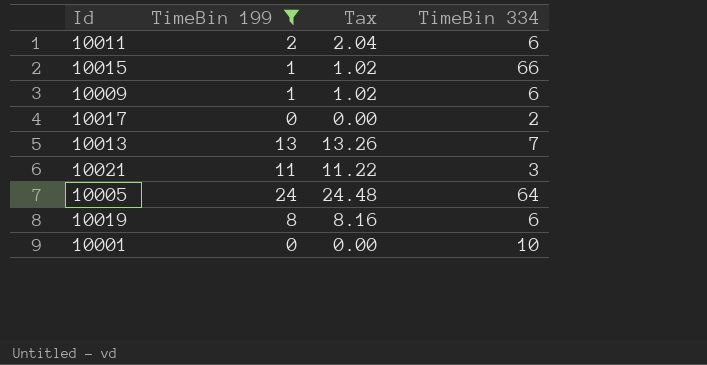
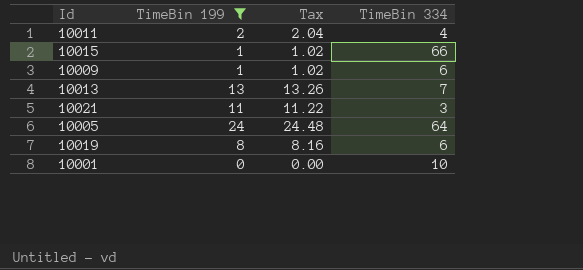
row 10017: 0 | 0.00 | 2 -> none
10011 | TimeBin 334: 6 -> 4

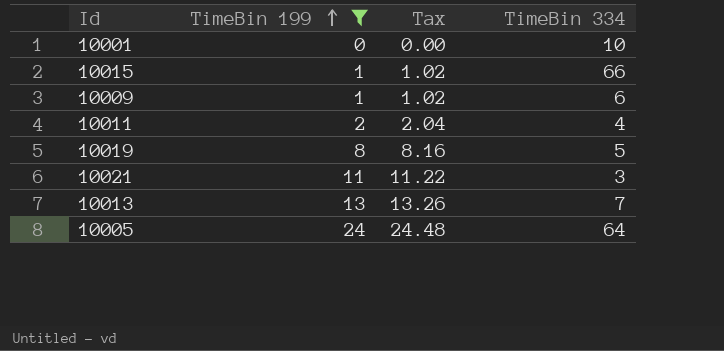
row order: none -> TimeBin 199 ascending
10019 | TimeBin 334: 6 -> 5

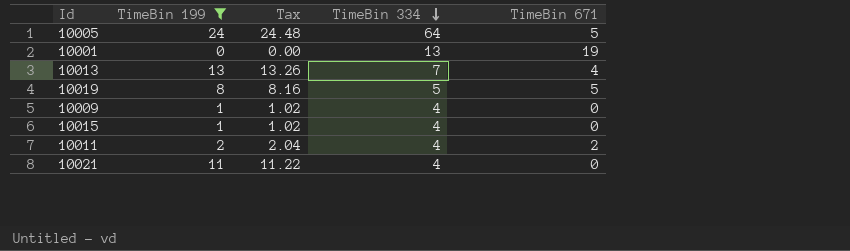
row order: TimeBin 199 ascending -> TimeBin 334 descending
column TimeBin 671 | position: none -> 5
10001 | TimeBin 334: 10 -> 13
10009 | TimeBin 334: 6 -> 4
10015 | TimeBin 334: 66 -> 4
10021 | TimeBin 334: 3 -> 4

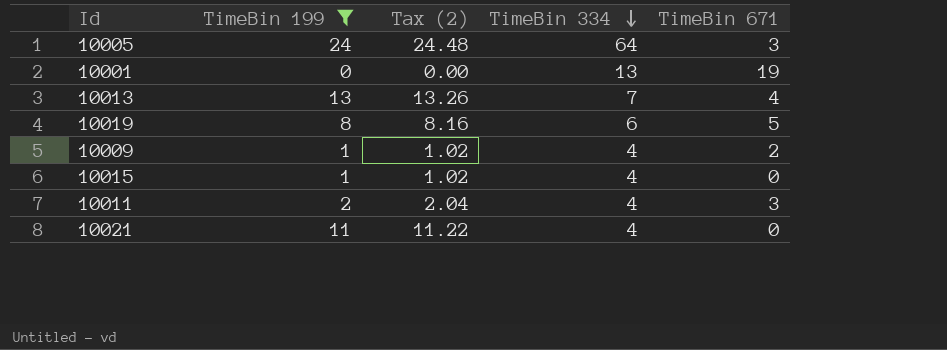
column name: Tax -> Tax (2)
10005 | TimeBin 671: 5 -> 3
10019 | TimeBin 334: 5 -> 6
10009 | TimeBin 671: 0 -> 2
10011 | TimeBin 671: 2 -> 3

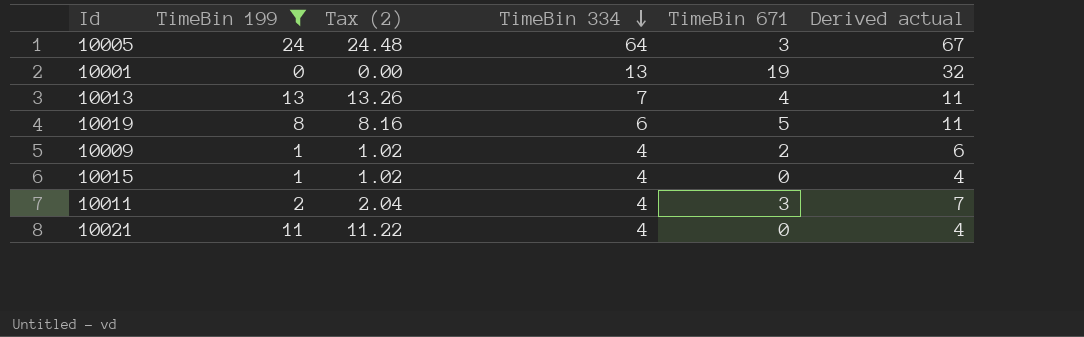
column Derived actual | formula: none -> [TimeBin 334] + [TimeBin 671]

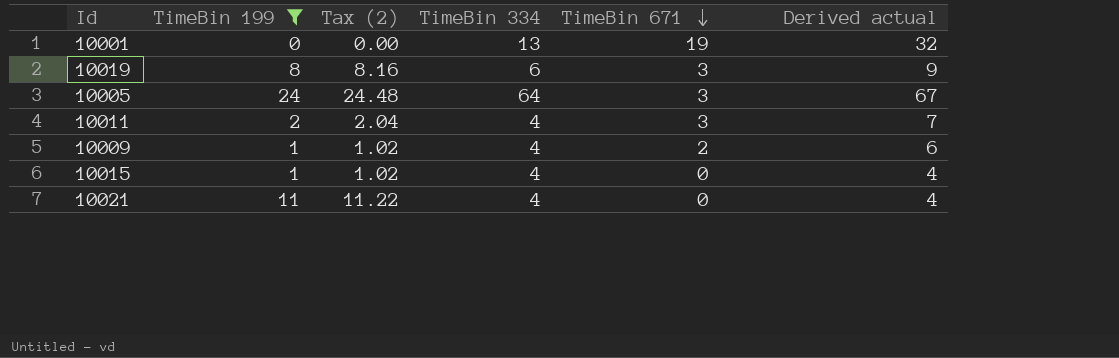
row order: TimeBin 334 descending -> TimeBin 671 descending
row 10013: 13 | 13.26 | 7 | 4 | 11 -> none
10019 | TimeBin 671: 5 -> 3
10019 | Derived actual: 11 -> 9

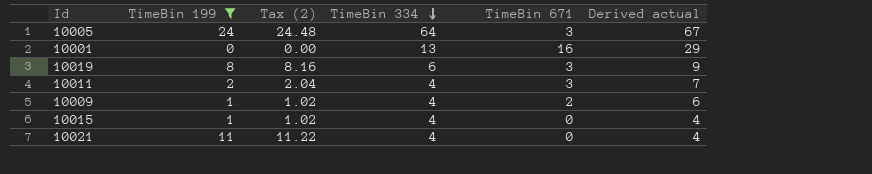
row order: TimeBin 671 descending -> TimeBin 334 descending
10001 | TimeBin 671: 19 -> 16
10001 | Derived actual: 32 -> 29

